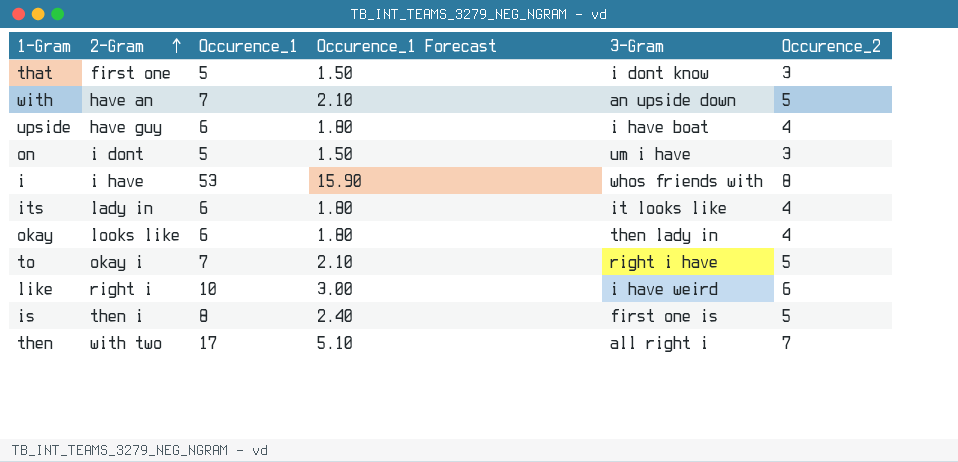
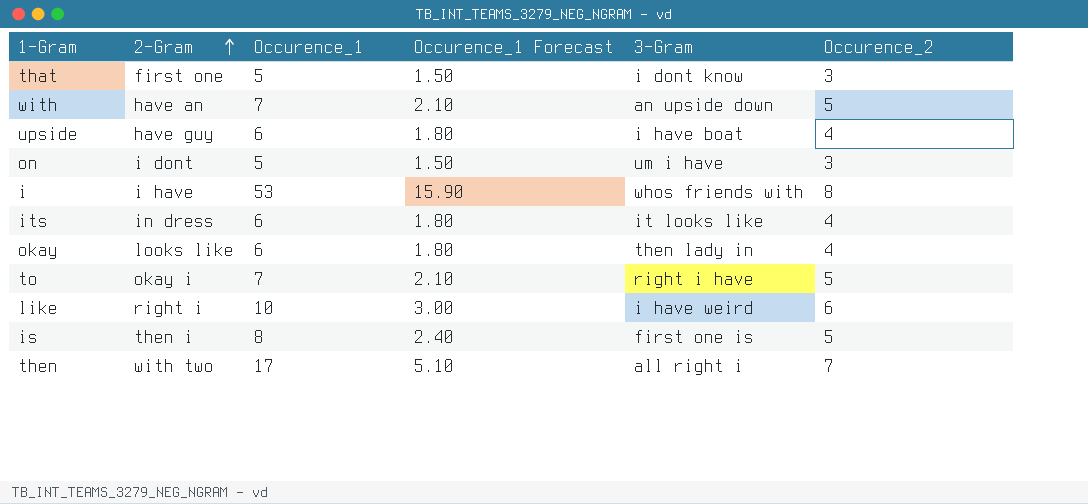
its | 2-Gram: lady in -> in dress

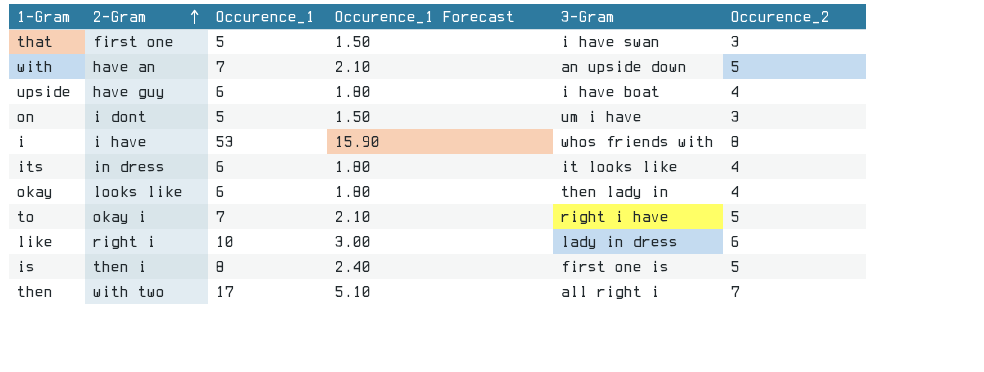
that | 3-Gram: i dont know -> i have swan
like | 3-Gram: i have weird -> lady in dress

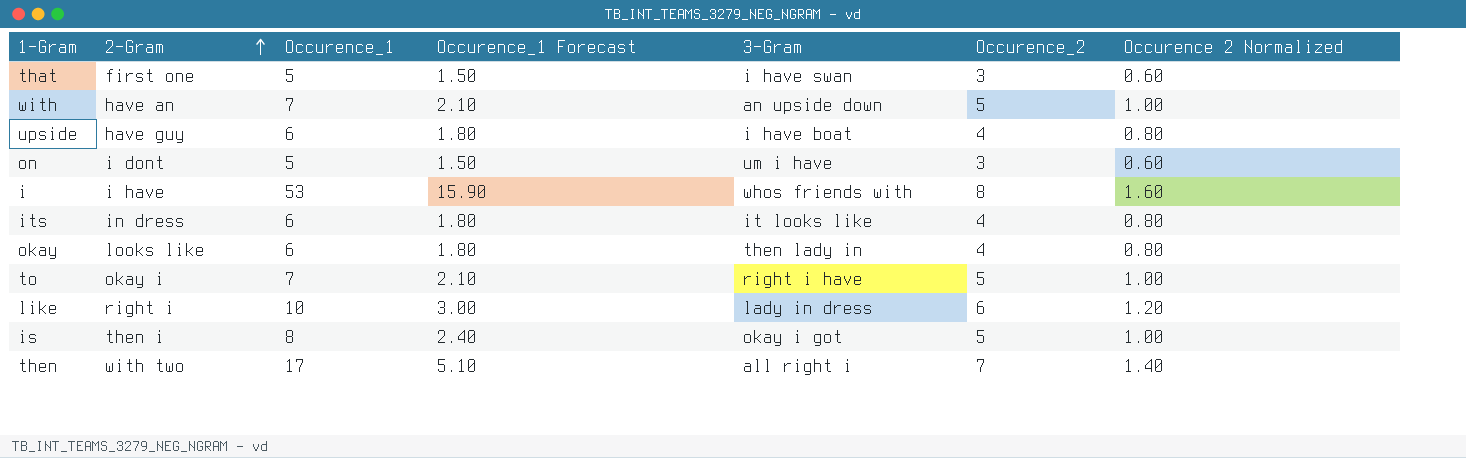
column Occurence 2 Normalized | formula: none -> [Occurence_2] * 0.2
is | 3-Gram: first one is -> okay i got

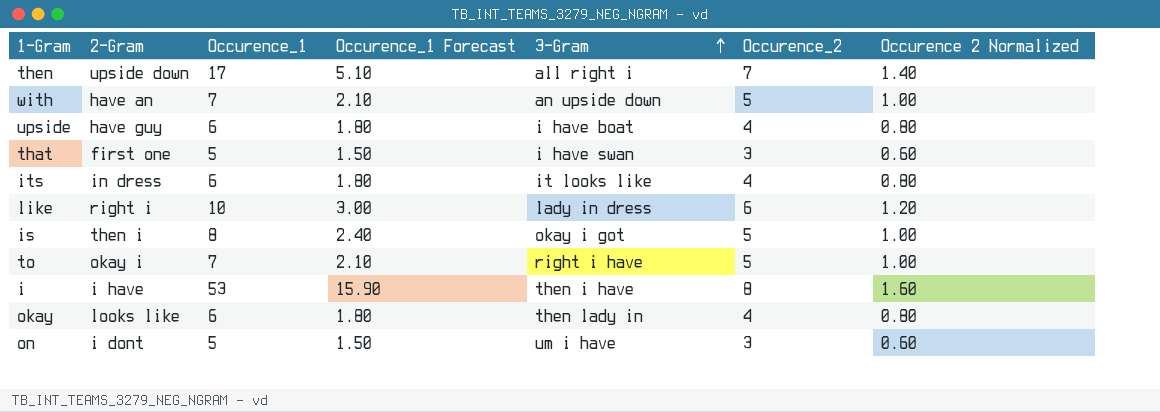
row order: 2-Gram ascending -> 3-Gram ascending
then | 2-Gram: with two -> upside down
i | 3-Gram: whos friends with -> then i have

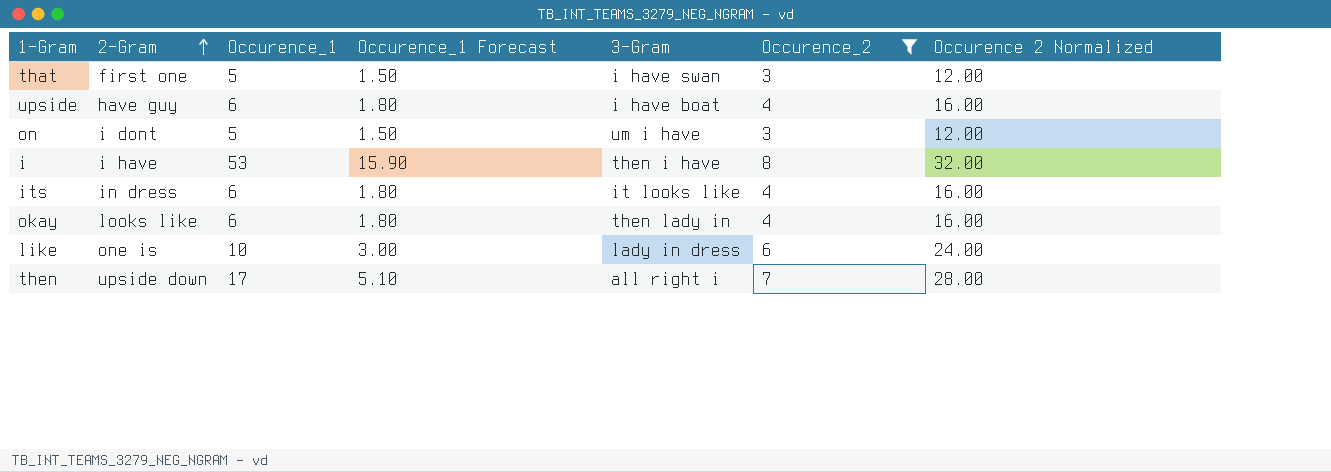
filter: none -> Occurence_2 != 5
row order: 3-Gram ascending -> 2-Gram ascending
column Occurence 2 Normalized | formula: [Occurence_2] * 0.2 -> [Occurence_2] * 4
like | 2-Gram: right i -> one is

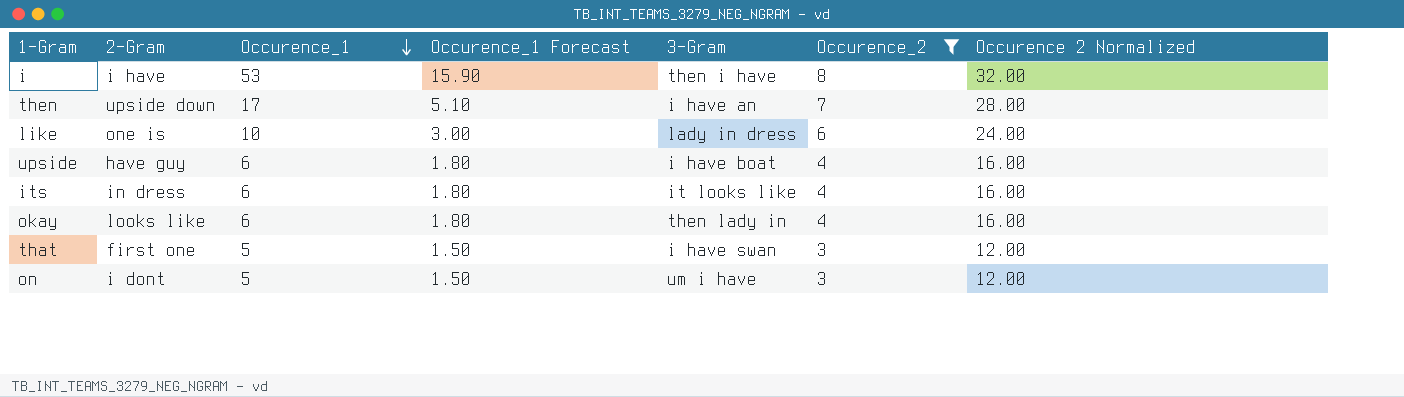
row order: 2-Gram ascending -> Occurence_1 descending
then | 3-Gram: all right i -> i have an

